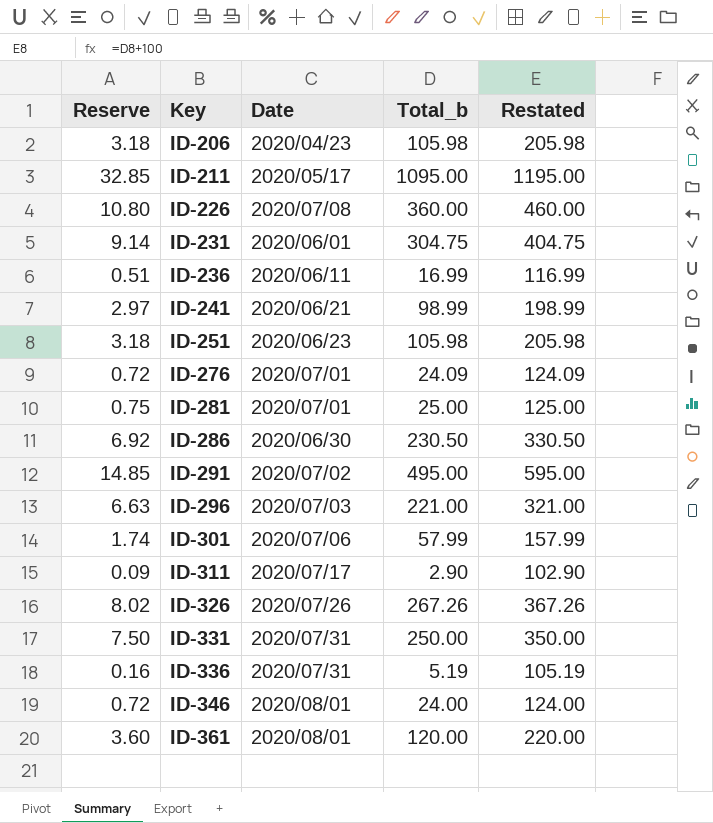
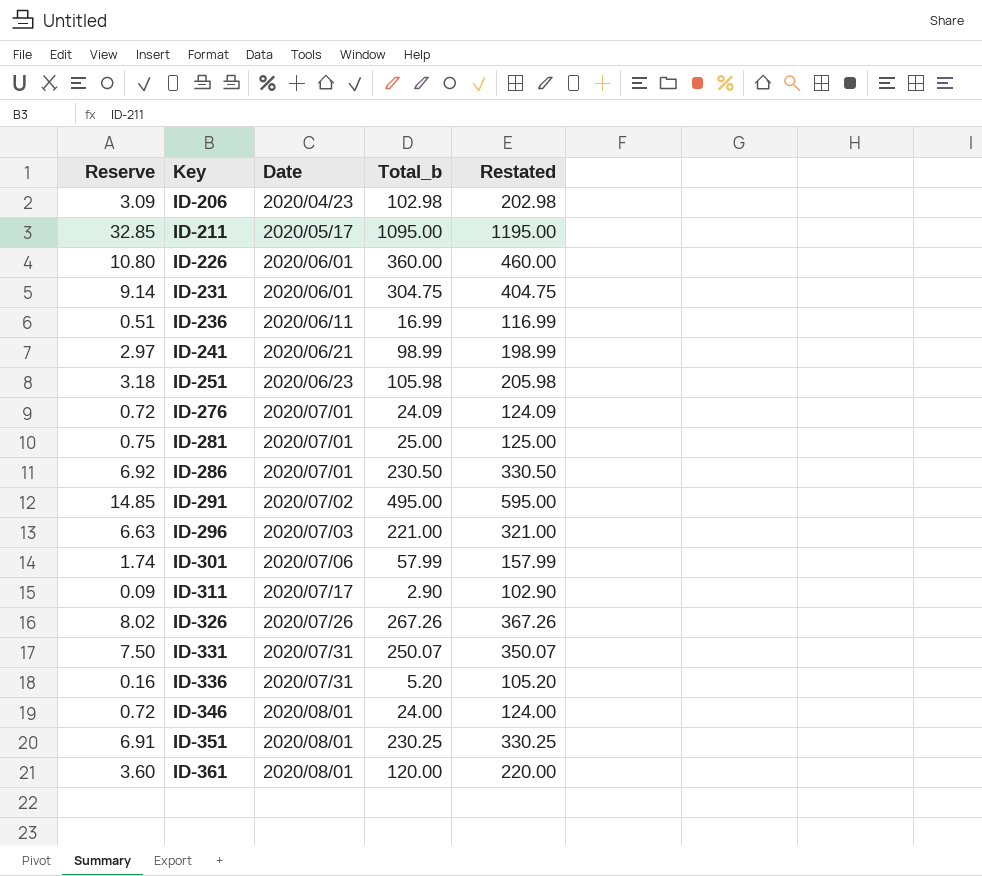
ID-206 | Reserve: 3.18 -> 3.09
ID-206 | Total_b: 105.98 -> 102.98
ID-206 | Restated: 205.98 -> 202.98
ID-226 | Date: 2020/07/08 -> 2020/06/01
ID-286 | Date: 2020/06/30 -> 2020/07/01
ID-331 | Total_b: 250.00 -> 250.07
ID-331 | Restated: 350.00 -> 350.07
ID-336 | Total_b: 5.19 -> 5.20
ID-336 | Restated: 105.19 -> 105.20
row ID-351: none -> 6.91 | 2020/08/01 | 230.25 | 330.25

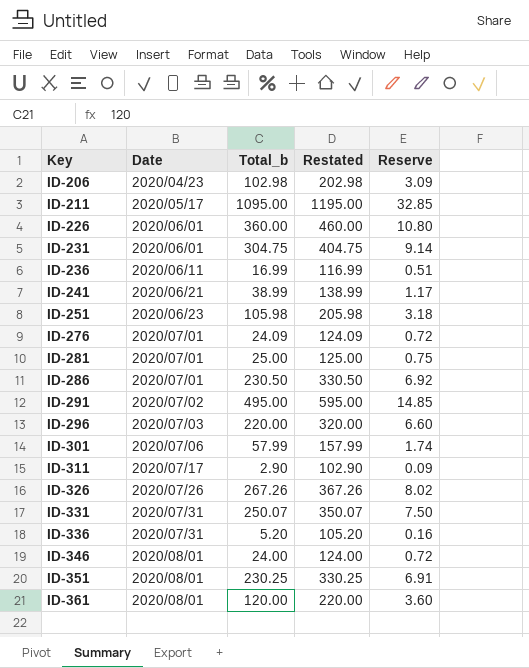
column Reserve | position: 1 -> 5
ID-241 | Total_b: 98.99 -> 38.99
ID-241 | Restated: 198.99 -> 138.99
ID-241 | Reserve: 2.97 -> 1.17
ID-296 | Total_b: 221.00 -> 220.00
ID-296 | Restated: 321.00 -> 320.00
ID-296 | Reserve: 6.63 -> 6.60

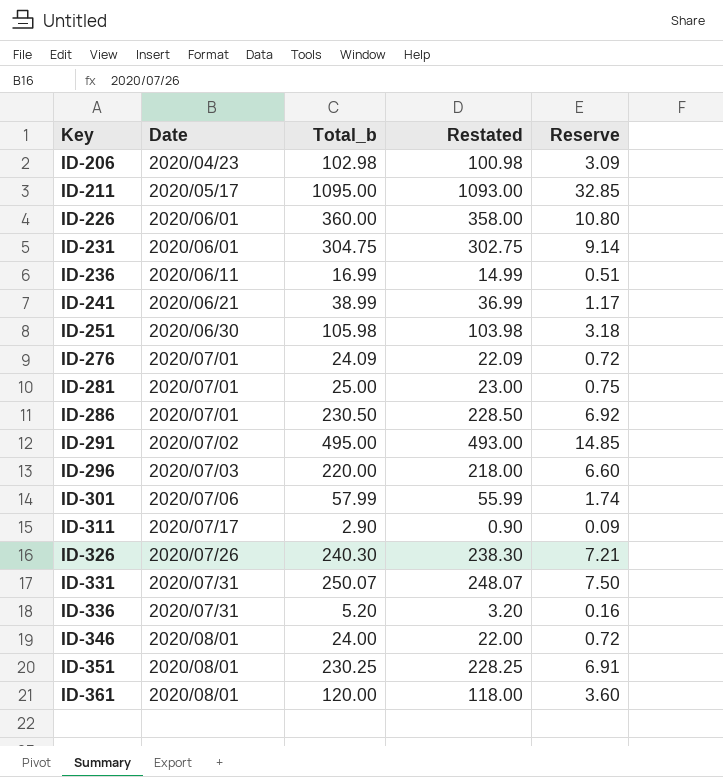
column Restated | formula: [Total_b] + 100 -> [Total_b] - 2
ID-251 | Date: 2020/06/23 -> 2020/06/30
ID-326 | Total_b: 267.26 -> 240.30
ID-326 | Reserve: 8.02 -> 7.21

